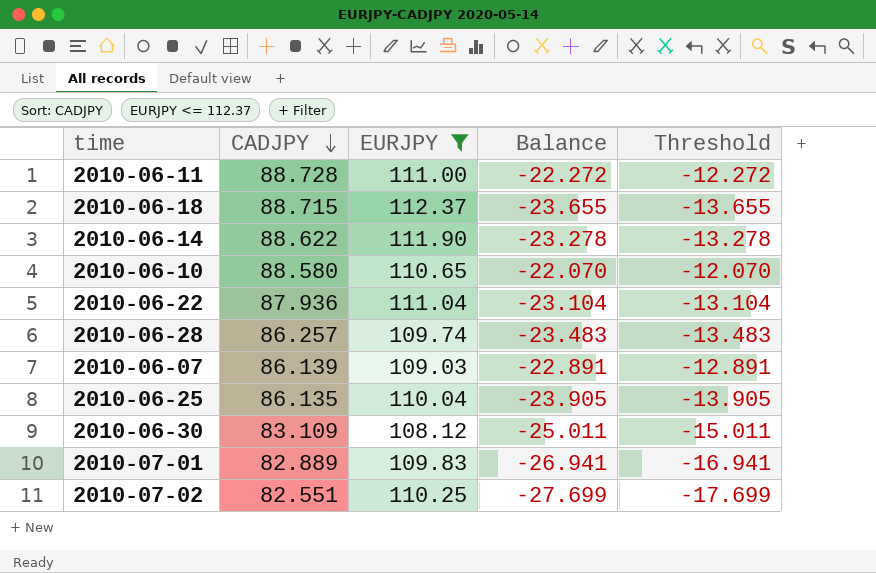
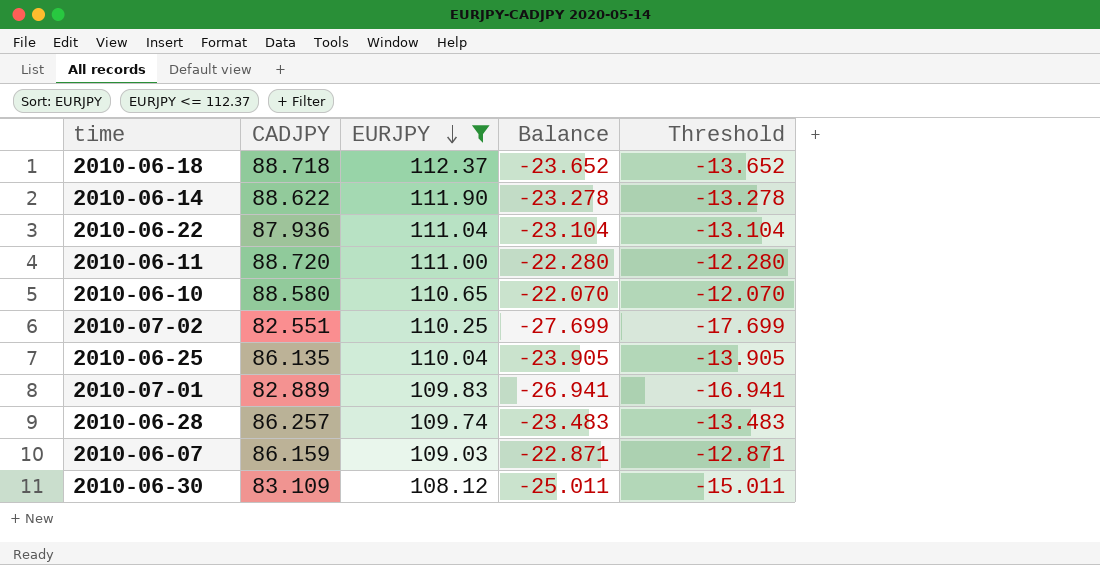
row order: CADJPY descending -> EURJPY descending
2010-06-18 | CADJPY: 88.715 -> 88.718
2010-06-18 | Balance: -23.655 -> -23.652
2010-06-18 | Threshold: -13.655 -> -13.652
2010-06-11 | CADJPY: 88.728 -> 88.720
2010-06-11 | Balance: -22.272 -> -22.280
2010-06-11 | Threshold: -12.272 -> -12.280
2010-06-07 | CADJPY: 86.139 -> 86.159
2010-06-07 | Balance: -22.891 -> -22.871
2010-06-07 | Threshold: -12.891 -> -12.871

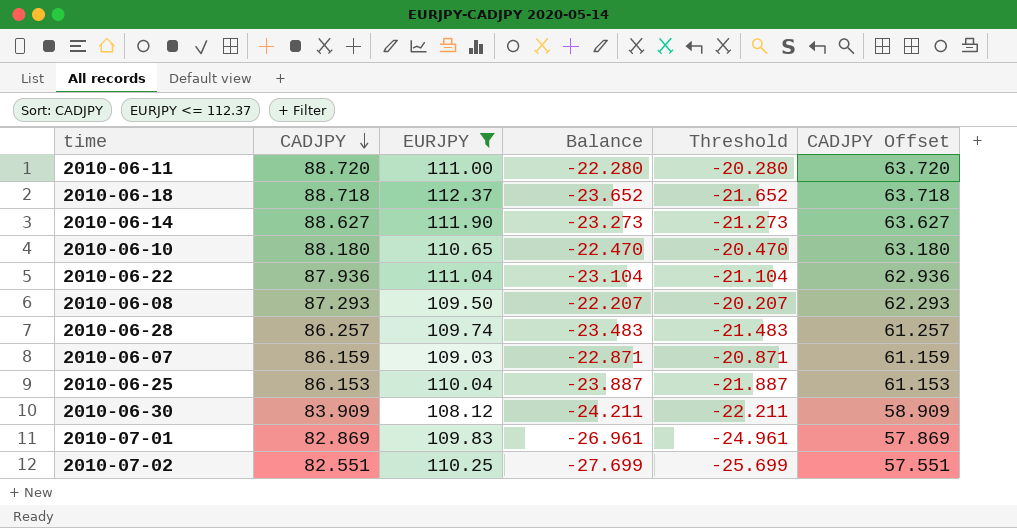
row order: EURJPY descending -> CADJPY descending
column Threshold | formula: [Balance] + 10 -> [Balance] + 2
column CADJPY Offset | formula: none -> [CADJPY] - 25
2010-06-14 | CADJPY: 88.622 -> 88.627
2010-06-14 | Balance: -23.278 -> -23.273
2010-06-10 | CADJPY: 88.580 -> 88.180
2010-06-10 | Balance: -22.070 -> -22.470
row 2010-06-08: none -> 87.293 | 109.50 | -22.207 | -20.207 | 62.293
2010-06-25 | CADJPY: 86.135 -> 86.153
2010-06-25 | Balance: -23.905 -> -23.887
2010-06-30 | CADJPY: 83.109 -> 83.909
2010-06-30 | Balance: -25.011 -> -24.211
2010-07-01 | CADJPY: 82.889 -> 82.869
2010-07-01 | Balance: -26.941 -> -26.961

